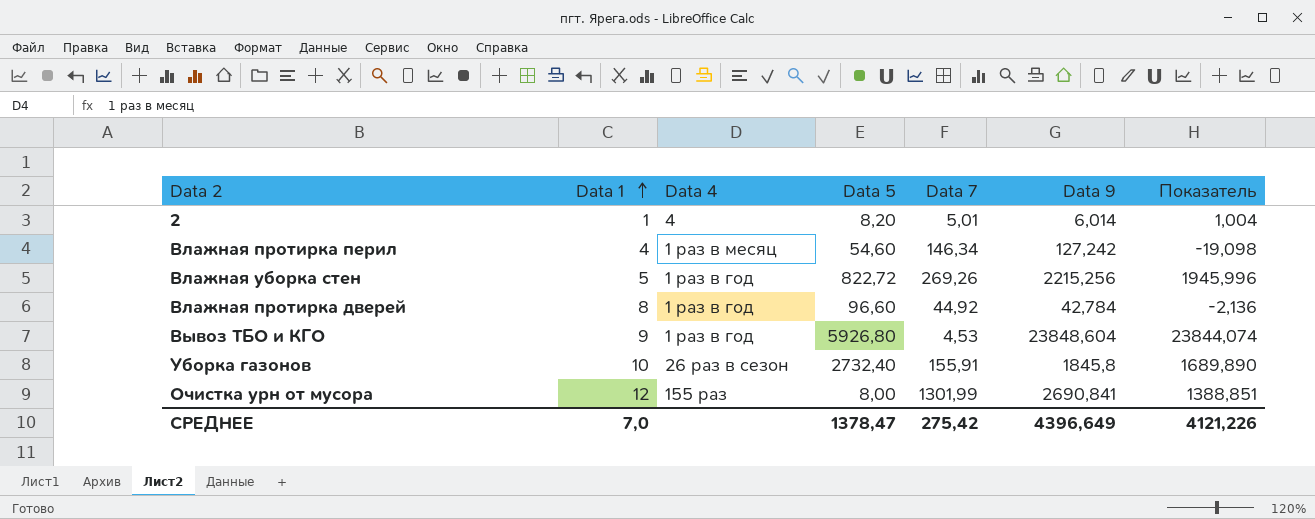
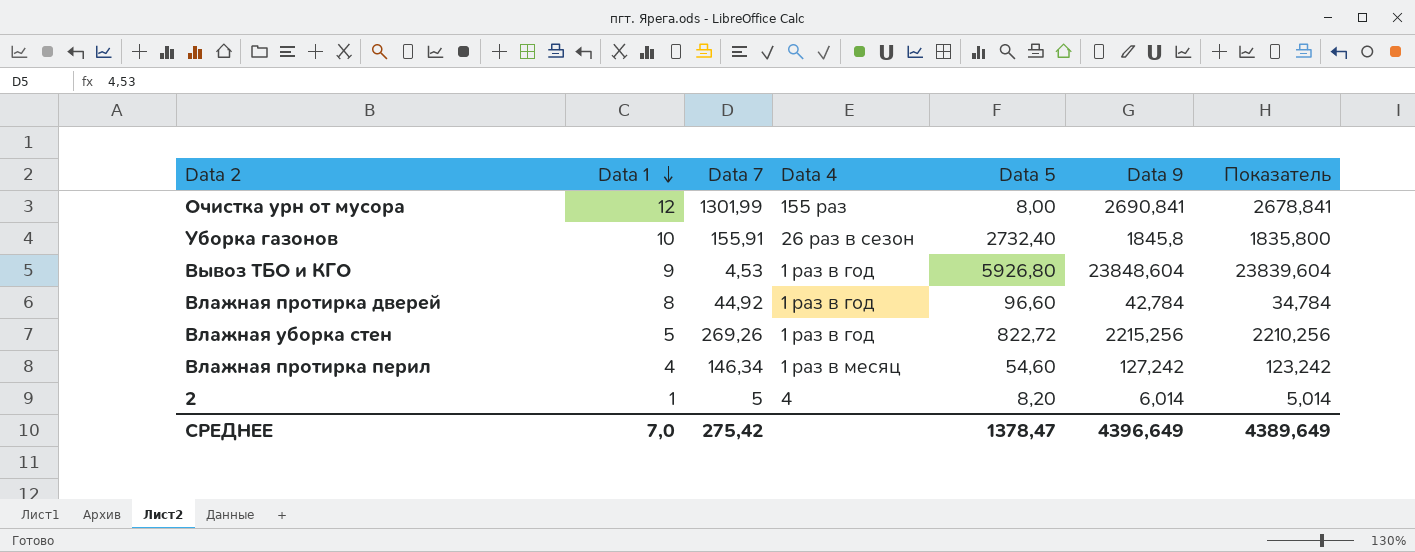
row order: Data 1 ascending -> Data 1 descending
column Data 7 | position: 5 -> 3
column Показатель | formula: [Data 9] - [Data 7] -> [Data 9] - [Data 1]
2 | Data 7: 5,01 -> 5
СРЕДНЕЕ | Показатель: 4121,226 -> 4389,649

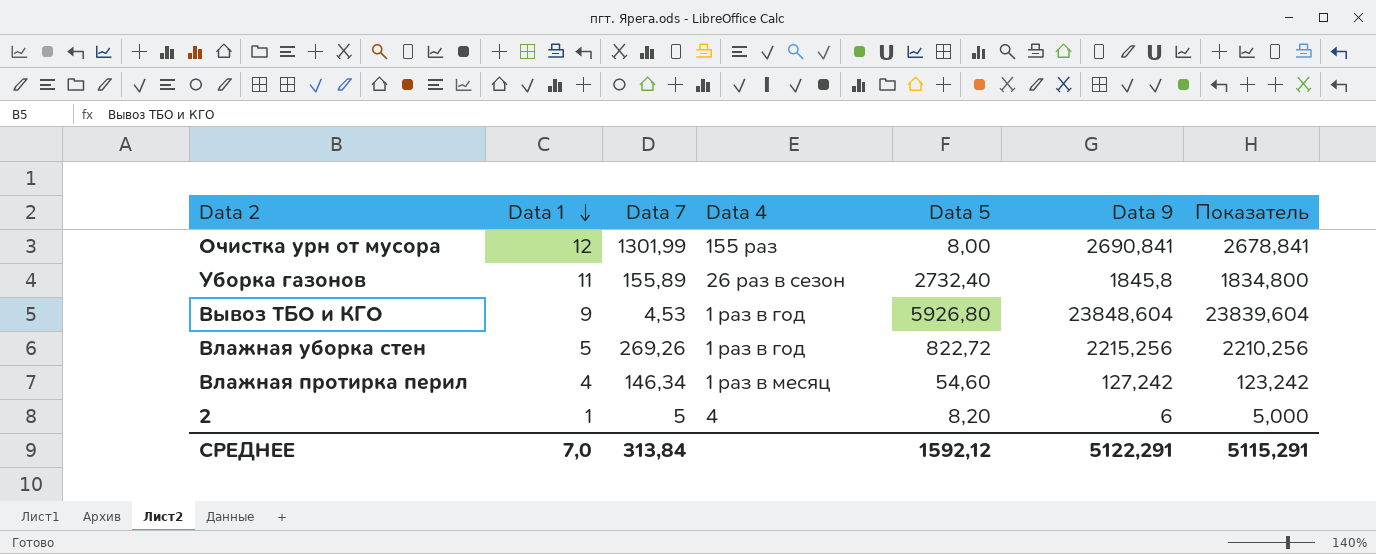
row Влажная протирка дверей: 8 | 44,92 | 1 раз в год | 96,60 | 42,784 | 34,784 -> none
Уборка газонов | Data 1: 10 -> 11
Уборка газонов | Data 7: 155,91 -> 155,89
Уборка газонов | Показатель: 1835,800 -> 1834,800
2 | Data 9: 6,014 -> 6
2 | Показатель: 5,014 -> 5,000
СРЕДНЕЕ | Data 7: 275,42 -> 313,84
СРЕДНЕЕ | Data 5: 1378,47 -> 1592,12
СРЕДНЕЕ | Data 9: 4396,649 -> 5122,291
СРЕДНЕЕ | Показатель: 4389,649 -> 5115,291

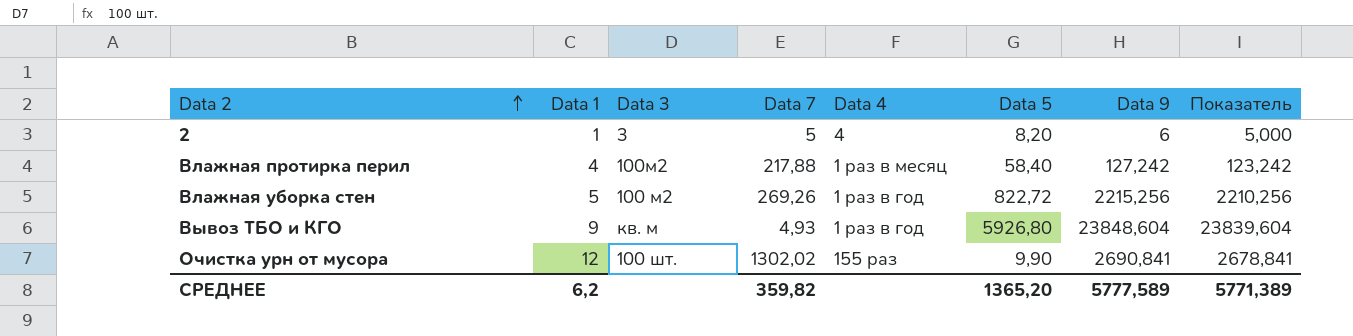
row order: Data 1 descending -> Data 2 ascending
column Data 3 | position: none -> 3
row Уборка газонов: 11 | 155,89 | 26 раз в сезон | 2732,40 | 1845,8 | 1834,800 -> none
Влажная протирка перил | Data 7: 146,34 -> 217,88
Влажная протирка перил | Data 5: 54,60 -> 58,40
Вывоз ТБО и КГО | Data 7: 4,53 -> 4,93
Очистка урн от мусора | Data 7: 1301,99 -> 1302,02
Очистка урн от мусора | Data 5: 8,00 -> 9,90
СРЕДНЕЕ | Data 1: 7,0 -> 6,2
СРЕДНЕЕ | Data 7: 313,84 -> 359,82
СРЕДНЕЕ | Data 5: 1592,12 -> 1365,20
СРЕДНЕЕ | Data 9: 5122,291 -> 5777,589
СРЕДНЕЕ | Показатель: 5115,291 -> 5771,389

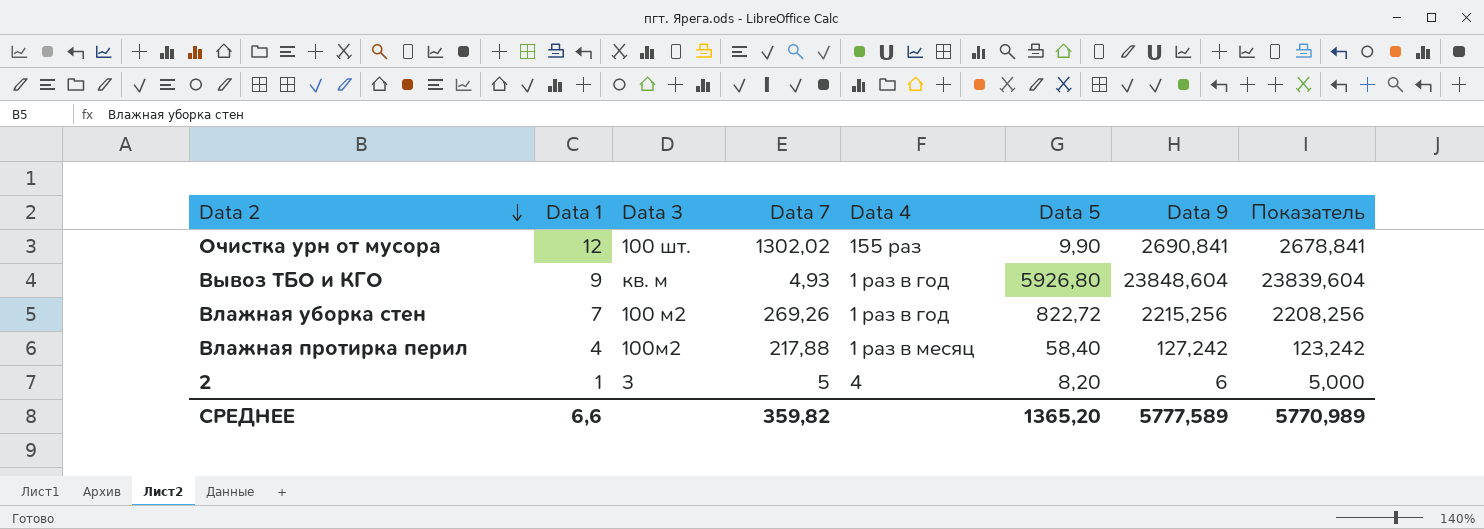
row order: Data 2 ascending -> Data 2 descending
Влажная уборка стен | Data 1: 5 -> 7
Влажная уборка стен | Показатель: 2210,256 -> 2208,256
СРЕДНЕЕ | Data 1: 6,2 -> 6,6
СРЕДНЕЕ | Показатель: 5771,389 -> 5770,989

